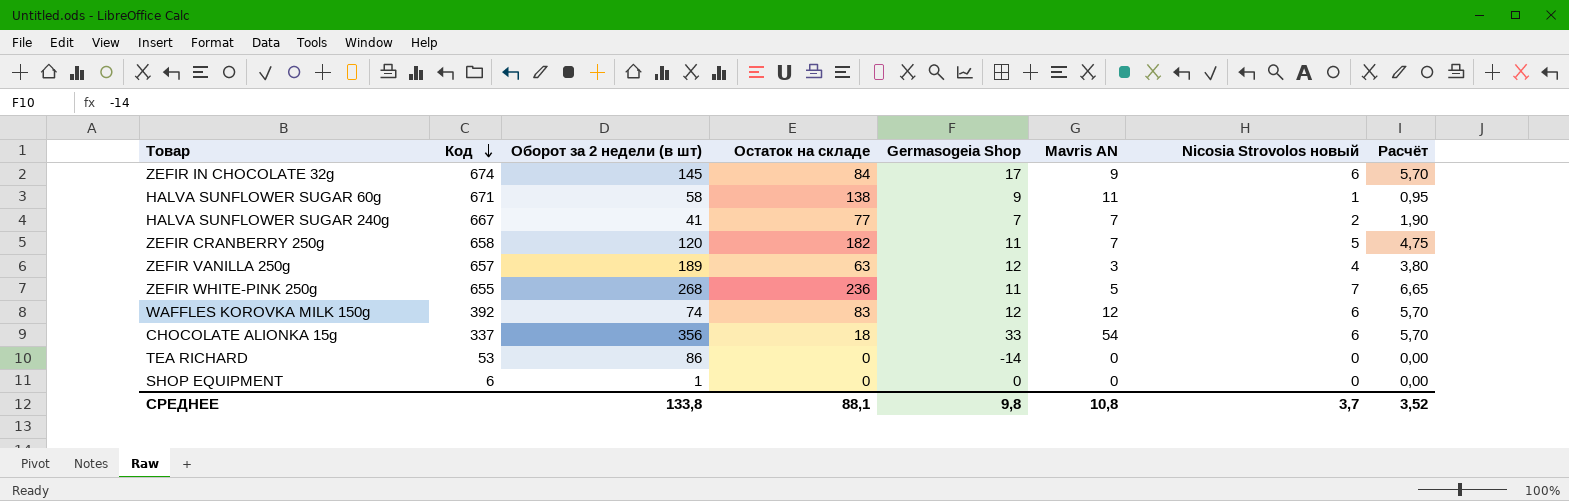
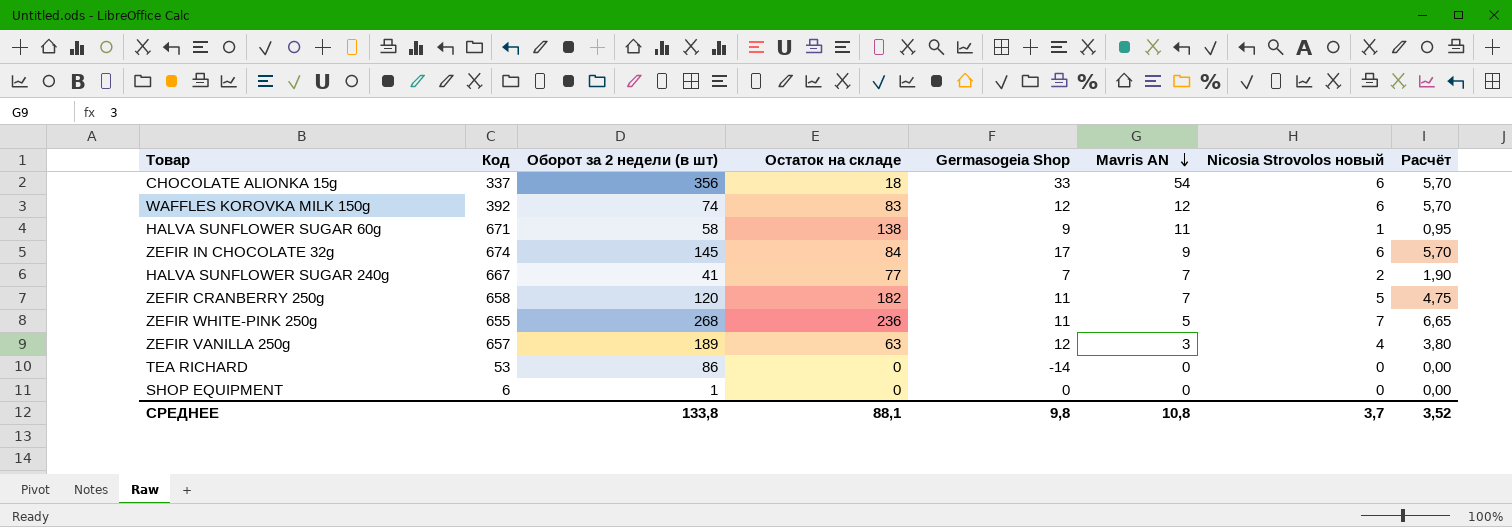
row order: Код descending -> Mavris AN descending

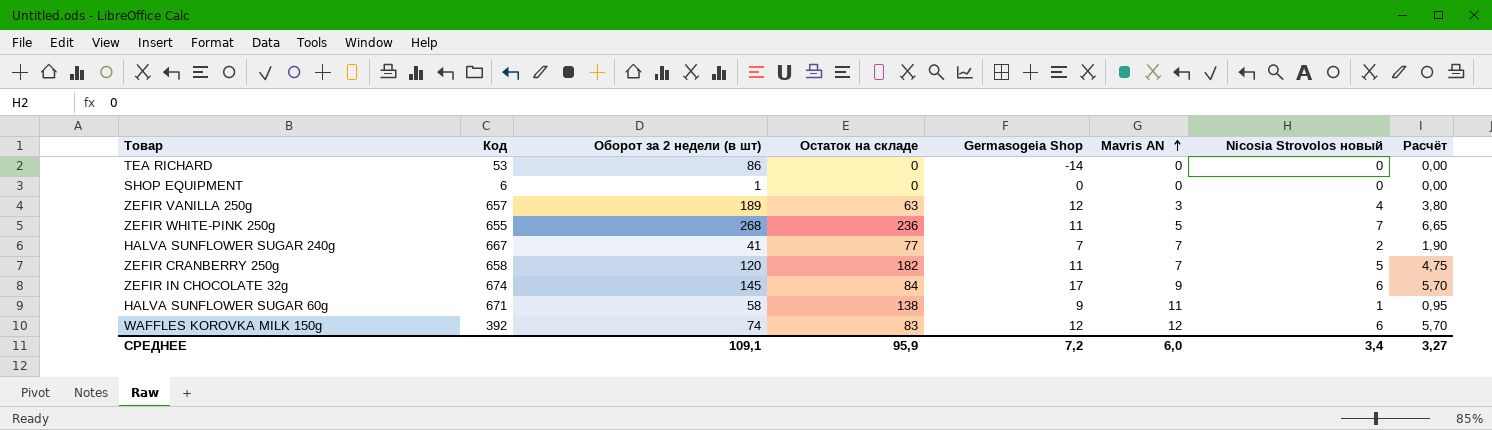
row order: Mavris AN descending -> Mavris AN ascending
row CHOCOLATE ALIONKA 15g: 337 | 356 | 18 | 33 | 54 | 6 | 5,70 -> none
СРЕДНЕЕ | Оборот за 2 недели (в шт): 133,8 -> 109,1
СРЕДНЕЕ | Остаток на складе: 88,1 -> 95,9
СРЕДНЕЕ | Germasogeia Shop: 9,8 -> 7,2
СРЕДНЕЕ | Mavris AN: 10,8 -> 6,0
СРЕДНЕЕ | Nicosia Strovolos новый: 3,7 -> 3,4
СРЕДНЕЕ | Расчёт: 3,52 -> 3,27

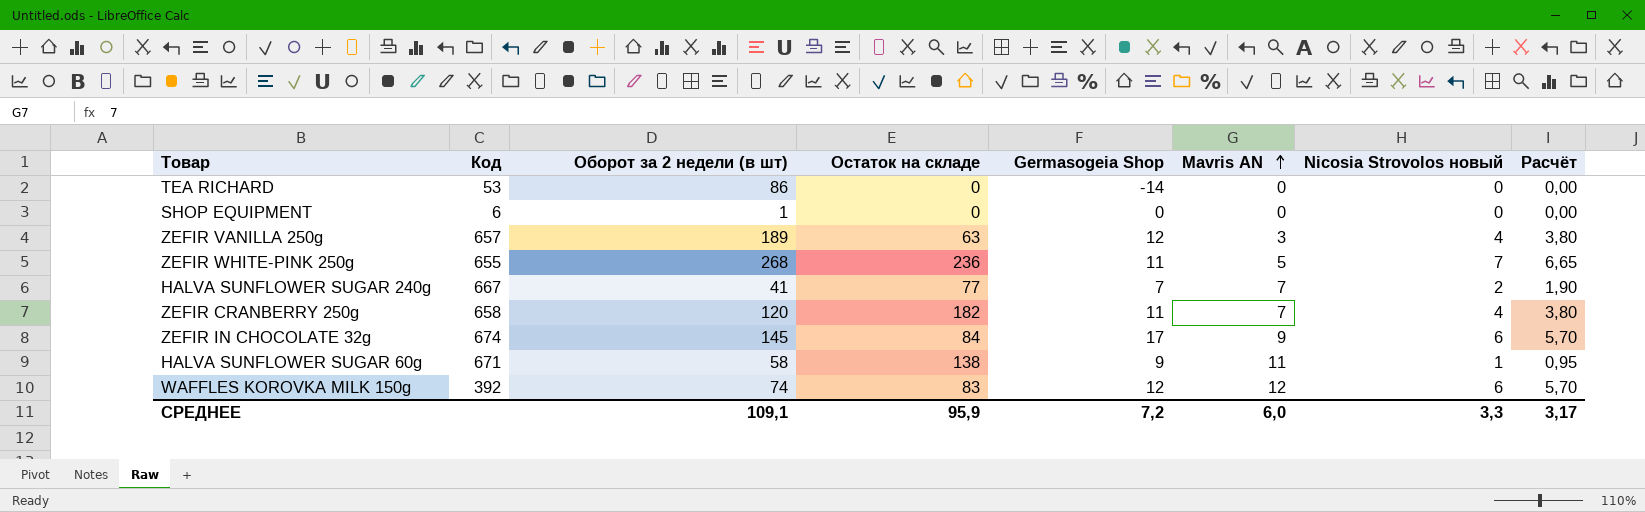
ZEFIR CRANBERRY 250g | Nicosia Strovolos новый: 5 -> 4
ZEFIR CRANBERRY 250g | Расчёт: 4,75 -> 3,80
СРЕДНЕЕ | Nicosia Strovolos новый: 3,4 -> 3,3
СРЕДНЕЕ | Расчёт: 3,27 -> 3,17

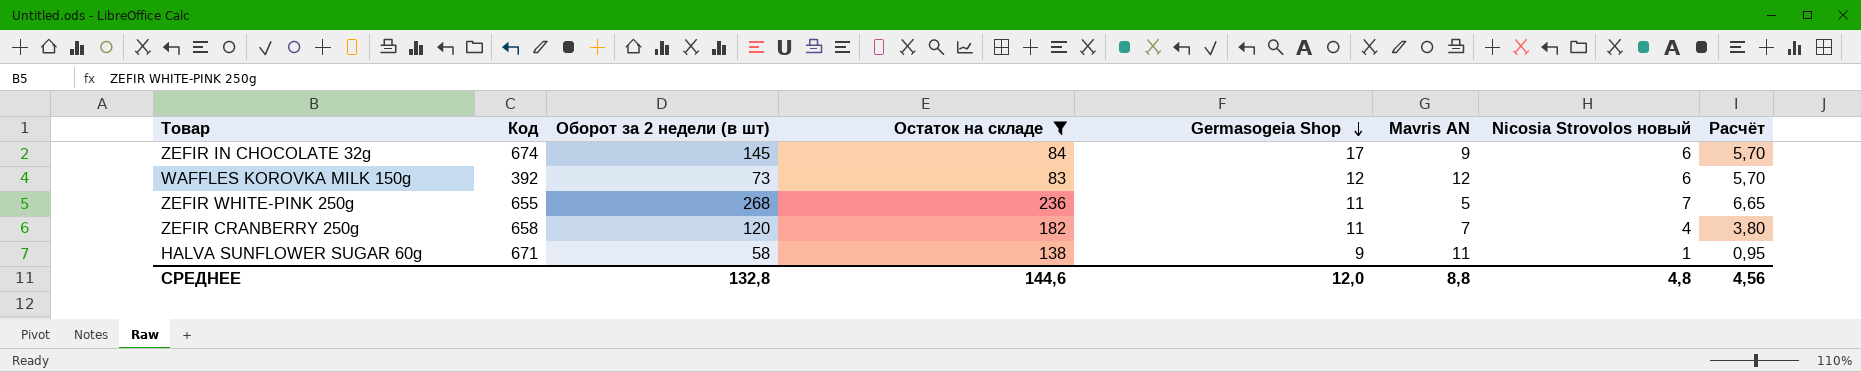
filter: none -> Остаток на складе >= 83
row order: Mavris AN ascending -> Germasogeia Shop descending
WAFFLES KOROVKA MILK 150g | Оборот за 2 недели (в шт): 74 -> 73
СРЕДНЕЕ | Оборот за 2 недели (в шт): 109,1 -> 132,8
СРЕДНЕЕ | Остаток на складе: 95,9 -> 144,6
СРЕДНЕЕ | Germasogeia Shop: 7,2 -> 12,0
СРЕДНЕЕ | Mavris AN: 6,0 -> 8,8
СРЕДНЕЕ | Nicosia Strovolos новый: 3,3 -> 4,8
СРЕДНЕЕ | Расчёт: 3,17 -> 4,56

